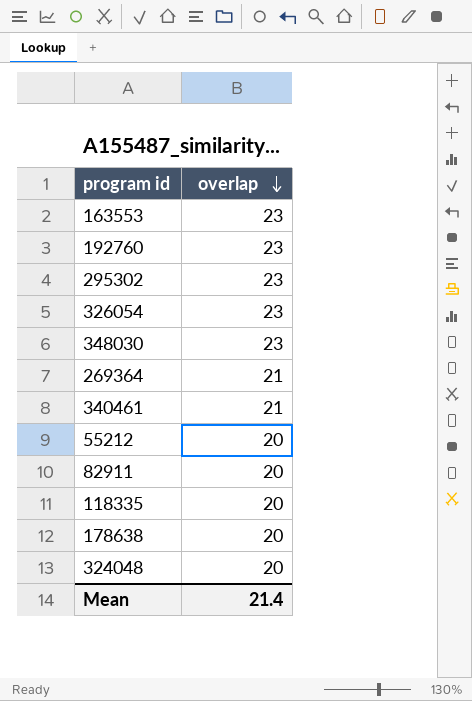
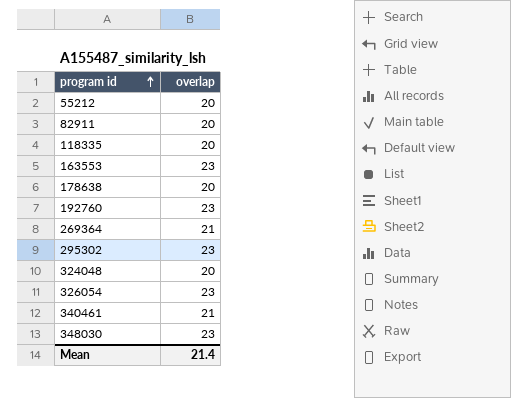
row order: overlap descending -> program id ascending

